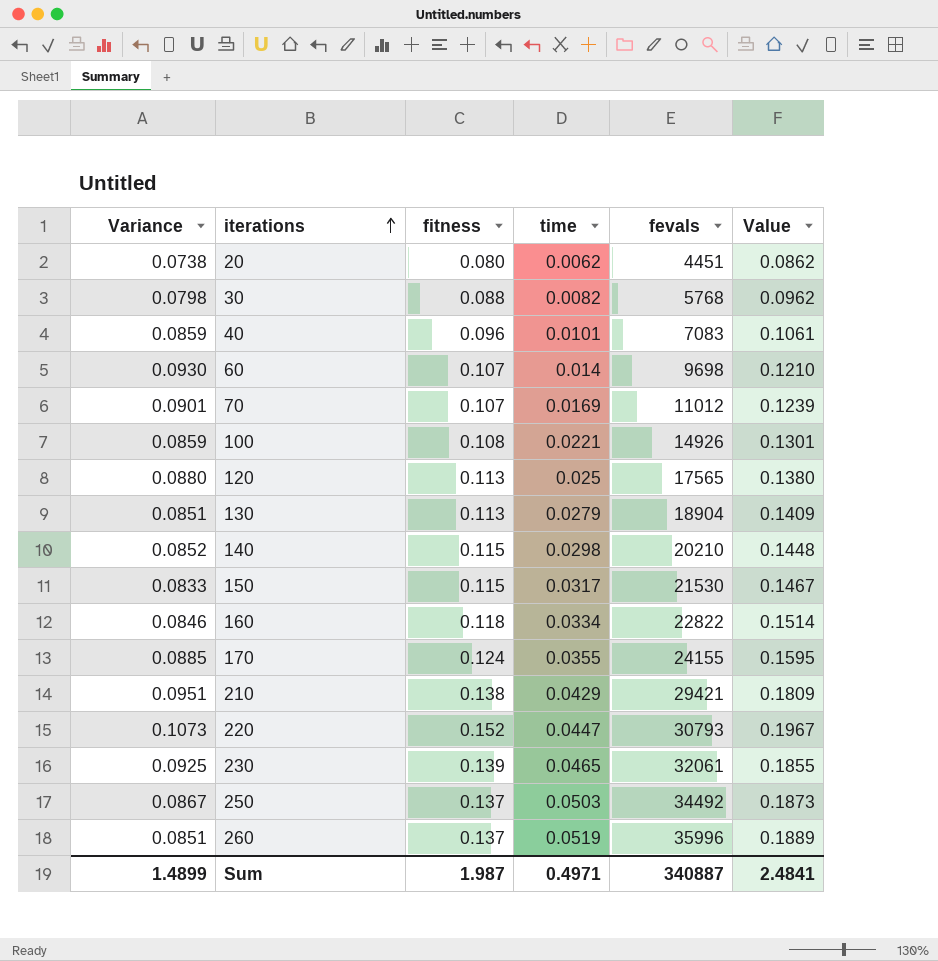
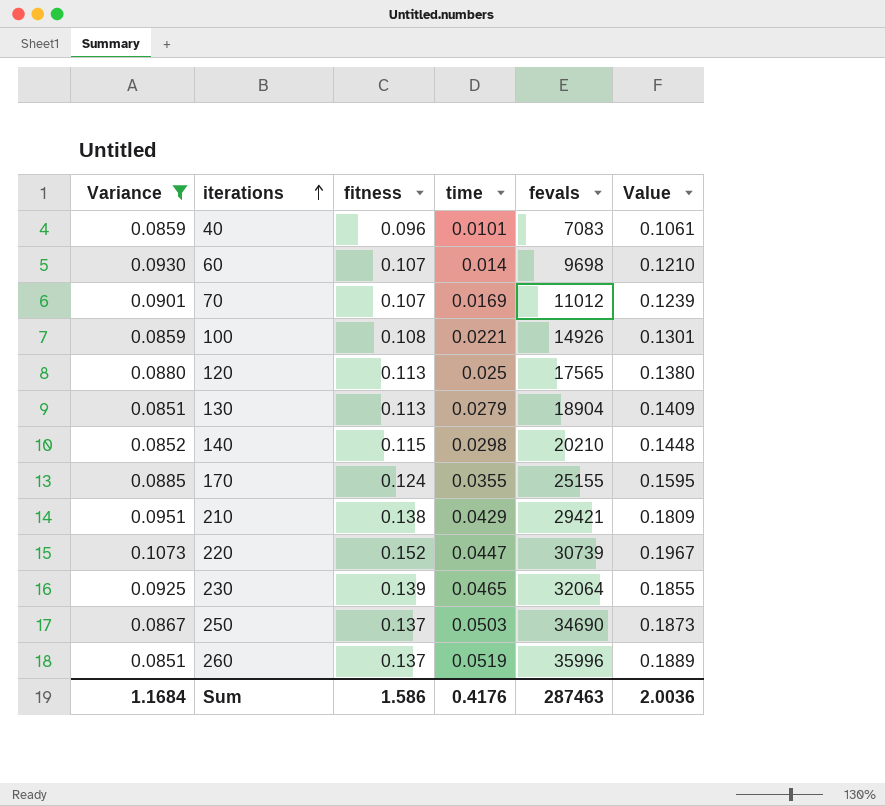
filter: none -> Variance >= 0.0851
170 | fevals: 24155 -> 25155
220 | fevals: 30793 -> 30739
230 | fevals: 32061 -> 32064
250 | fevals: 34492 -> 34690
Sum | Variance: 1.4899 -> 1.1684
Sum | fitness: 1.987 -> 1.586
Sum | time: 0.4971 -> 0.4176
Sum | fevals: 340887 -> 287463
Sum | Value: 2.4841 -> 2.0036

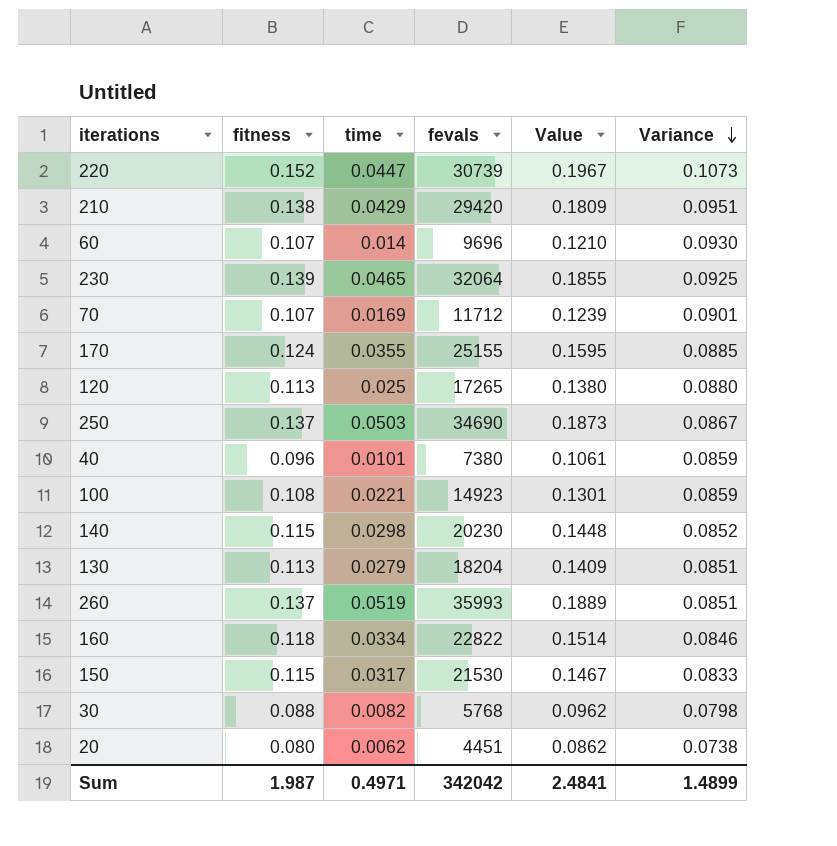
filter: Variance >= 0.0851 -> none
row order: iterations ascending -> Variance descending
column Variance | position: 1 -> 6
210 | fevals: 29421 -> 29420
60 | fevals: 9698 -> 9696
70 | fevals: 11012 -> 11712
120 | fevals: 17565 -> 17265
40 | fevals: 7083 -> 7380
100 | fevals: 14926 -> 14923
140 | fevals: 20210 -> 20230
130 | fevals: 18904 -> 18204
260 | fevals: 35996 -> 35993
Sum | fitness: 1.586 -> 1.987
Sum | time: 0.4176 -> 0.4971
Sum | fevals: 287463 -> 342042
Sum | Value: 2.0036 -> 2.4841
Sum | Variance: 1.1684 -> 1.4899

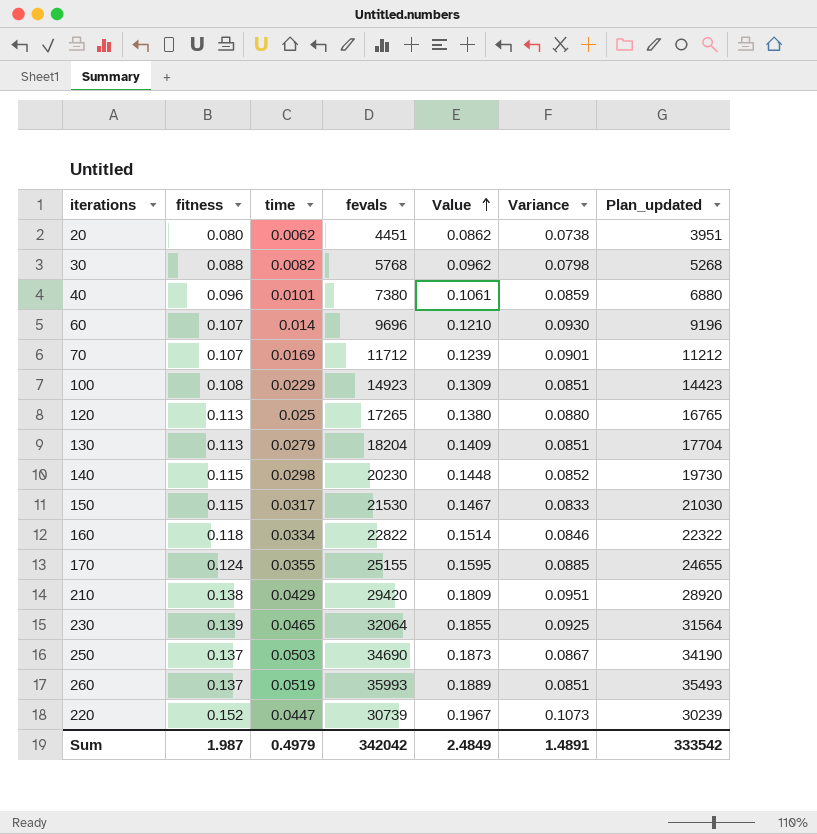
row order: Variance descending -> Value ascending
column Plan_updated | formula: none -> [fevals] - 500
100 | time: 0.0221 -> 0.0229
100 | Value: 0.1301 -> 0.1309
100 | Variance: 0.0859 -> 0.0851
Sum | time: 0.4971 -> 0.4979
Sum | Value: 2.4841 -> 2.4849
Sum | Variance: 1.4899 -> 1.4891

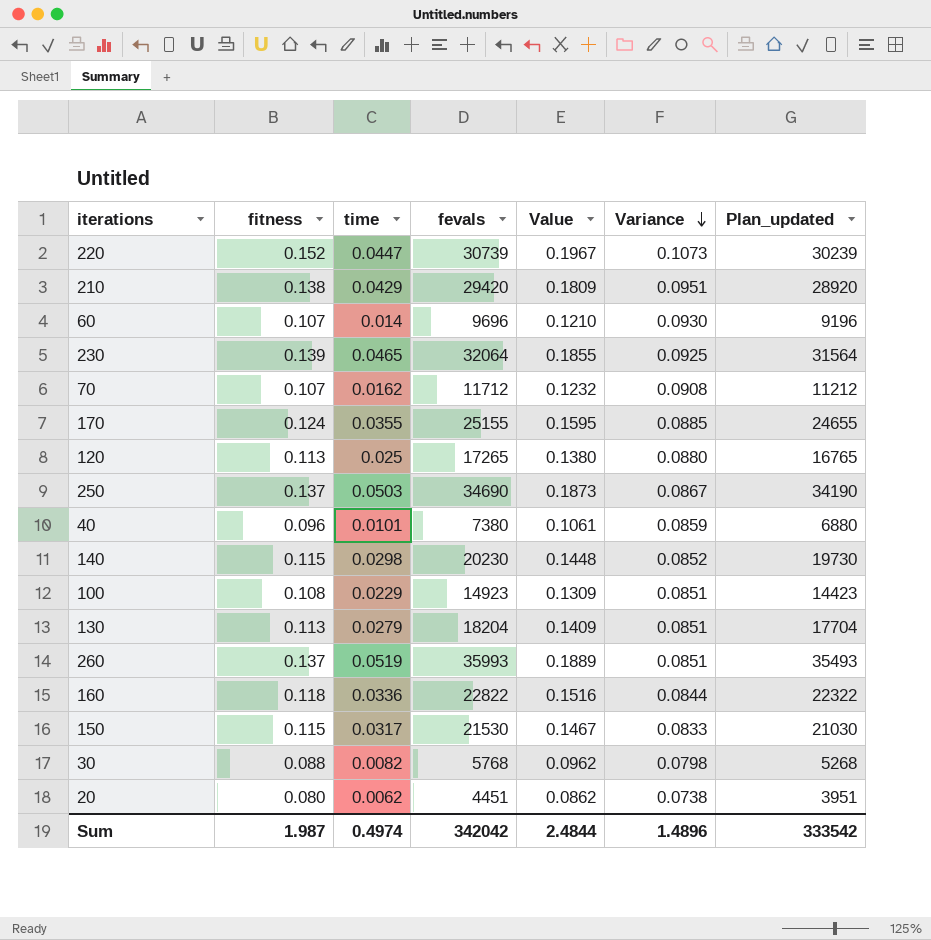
row order: Value ascending -> Variance descending
70 | time: 0.0169 -> 0.0162
70 | Value: 0.1239 -> 0.1232
70 | Variance: 0.0901 -> 0.0908
160 | time: 0.0334 -> 0.0336
160 | Value: 0.1514 -> 0.1516
160 | Variance: 0.0846 -> 0.0844
Sum | time: 0.4979 -> 0.4974
Sum | Value: 2.4849 -> 2.4844
Sum | Variance: 1.4891 -> 1.4896

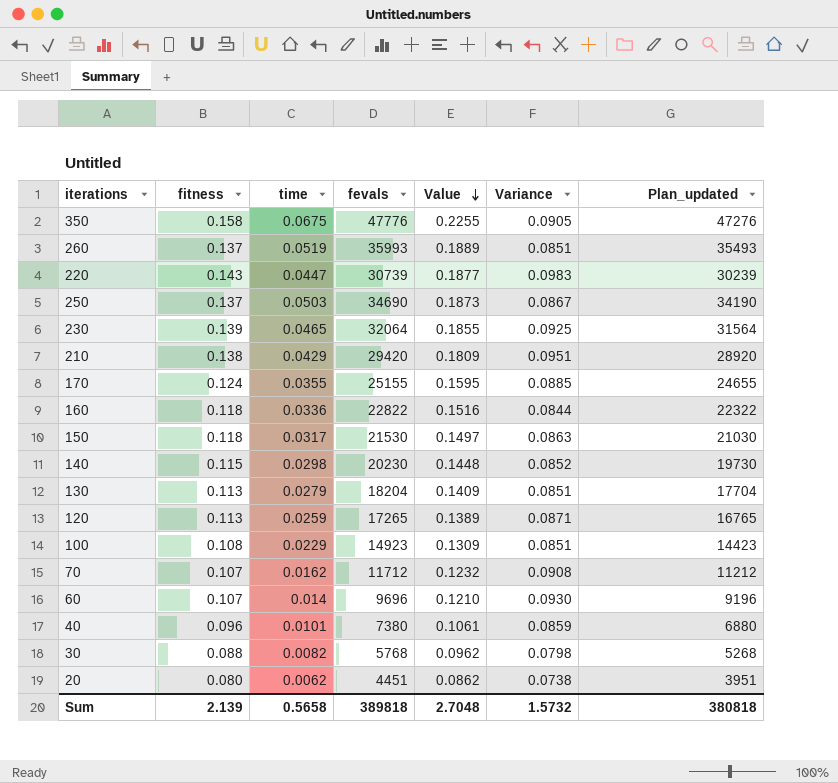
row order: Variance descending -> Value descending
row 350: none -> 0.158 | 0.0675 | 47776 | 0.2255 | 0.0905 | 47276
220 | fitness: 0.152 -> 0.143
220 | Value: 0.1967 -> 0.1877
220 | Variance: 0.1073 -> 0.0983
150 | fitness: 0.115 -> 0.118
150 | Value: 0.1467 -> 0.1497
150 | Variance: 0.0833 -> 0.0863
120 | time: 0.025 -> 0.0259
120 | Value: 0.1380 -> 0.1389
120 | Variance: 0.0880 -> 0.0871
Sum | fitness: 1.987 -> 2.139
Sum | time: 0.4974 -> 0.5658
Sum | fevals: 342042 -> 389818
Sum | Value: 2.4844 -> 2.7048
Sum | Variance: 1.4896 -> 1.5732
Sum | Plan_updated: 333542 -> 380818

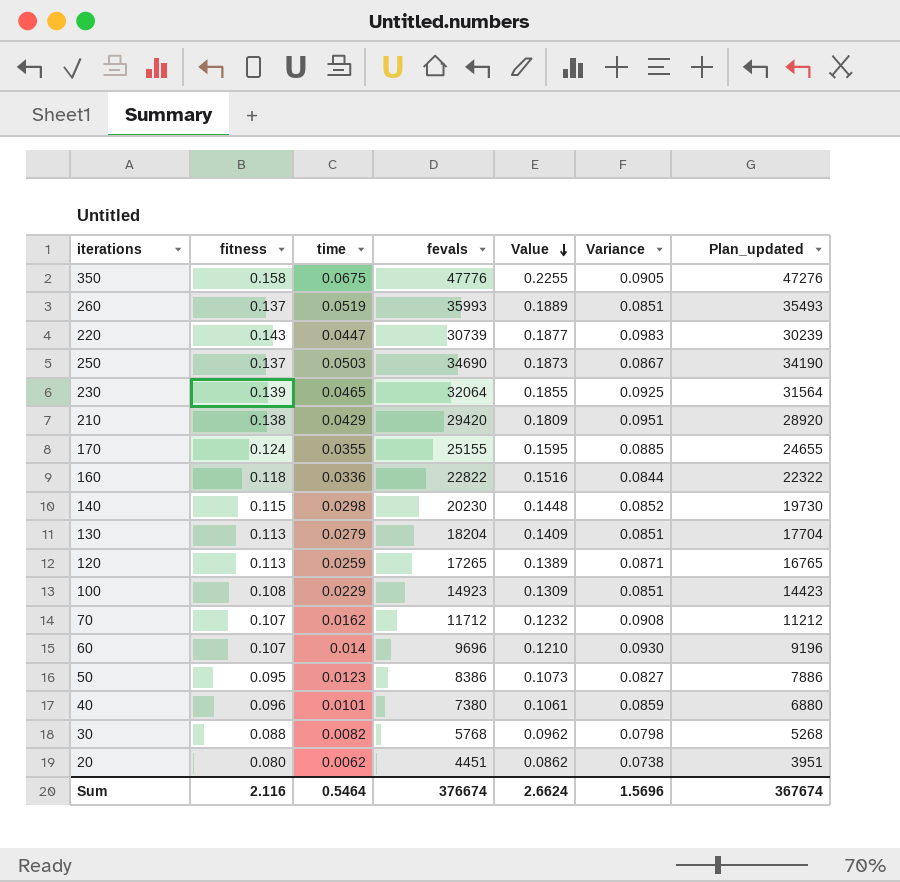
row 150: 0.118 | 0.0317 | 21530 | 0.1497 | 0.0863 | 21030 -> none
row 50: none -> 0.095 | 0.0123 | 8386 | 0.1073 | 0.0827 | 7886
Sum | fitness: 2.139 -> 2.116
Sum | time: 0.5658 -> 0.5464
Sum | fevals: 389818 -> 376674
Sum | Value: 2.7048 -> 2.6624
Sum | Variance: 1.5732 -> 1.5696
Sum | Plan_updated: 380818 -> 367674

